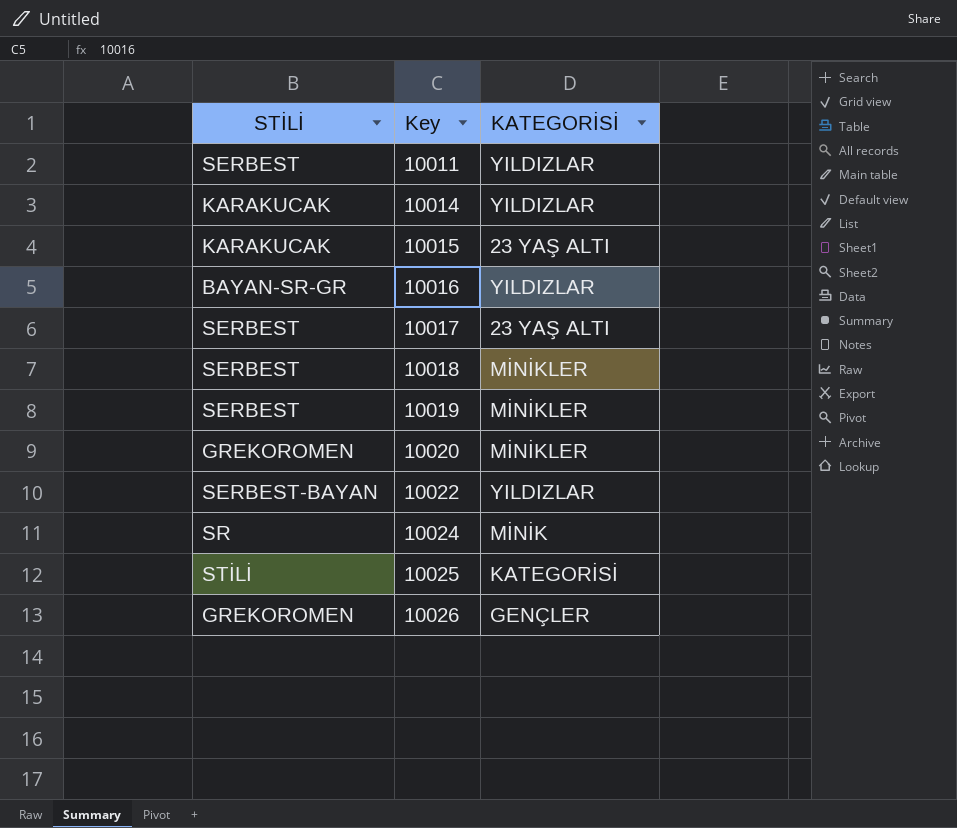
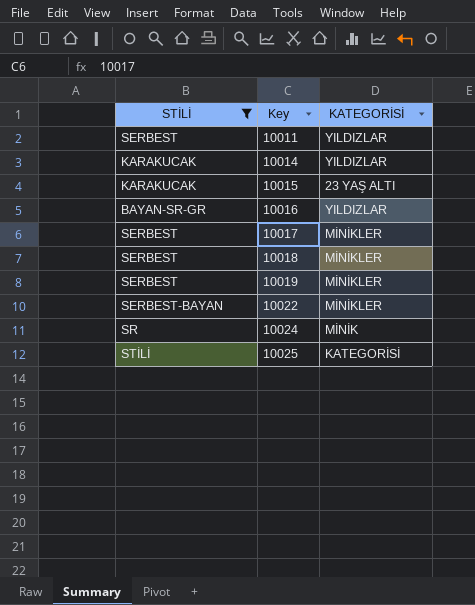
filter: none -> STİLİ != GREKOROMEN
10017 | KATEGORİSİ: 23 YAŞ ALTI -> MİNİKLER
10022 | KATEGORİSİ: YILDIZLAR -> MİNİKLER

